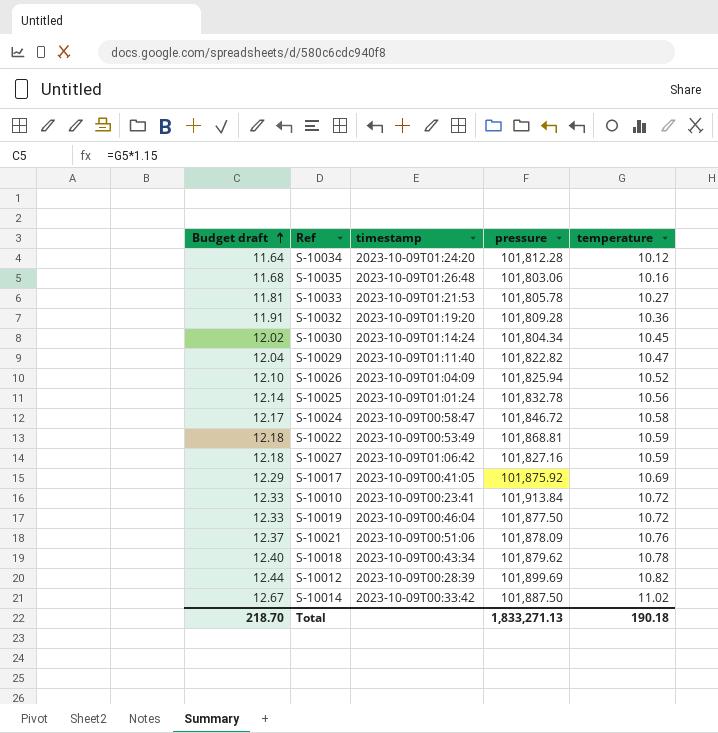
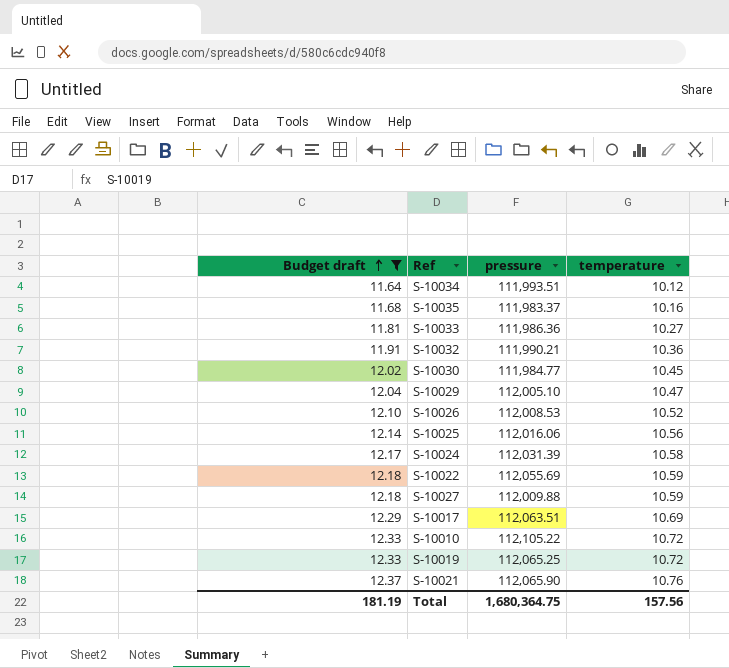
filter: none -> Budget draft <= 12.37
column timestamp | position: 3 -> none
S-10034 | pressure: 101,812.28 -> 111,993.51
S-10035 | pressure: 101,803.06 -> 111,983.37
S-10033 | pressure: 101,805.78 -> 111,986.36
S-10032 | pressure: 101,809.28 -> 111,990.21
S-10030 | pressure: 101,804.34 -> 111,984.77
S-10029 | pressure: 101,822.82 -> 112,005.10
S-10026 | pressure: 101,825.94 -> 112,008.53
S-10025 | pressure: 101,832.78 -> 112,016.06
S-10024 | pressure: 101,846.72 -> 112,031.39
S-10022 | pressure: 101,868.81 -> 112,055.69
S-10027 | pressure: 101,827.16 -> 112,009.88
S-10017 | pressure: 101,875.92 -> 112,063.51
S-10010 | pressure: 101,913.84 -> 112,105.22
S-10019 | pressure: 101,877.50 -> 112,065.25
S-10021 | pressure: 101,878.09 -> 112,065.90
Total | Budget draft: 218.70 -> 181.19
Total | pressure: 1,833,271.13 -> 1,680,364.75
Total | temperature: 190.18 -> 157.56

